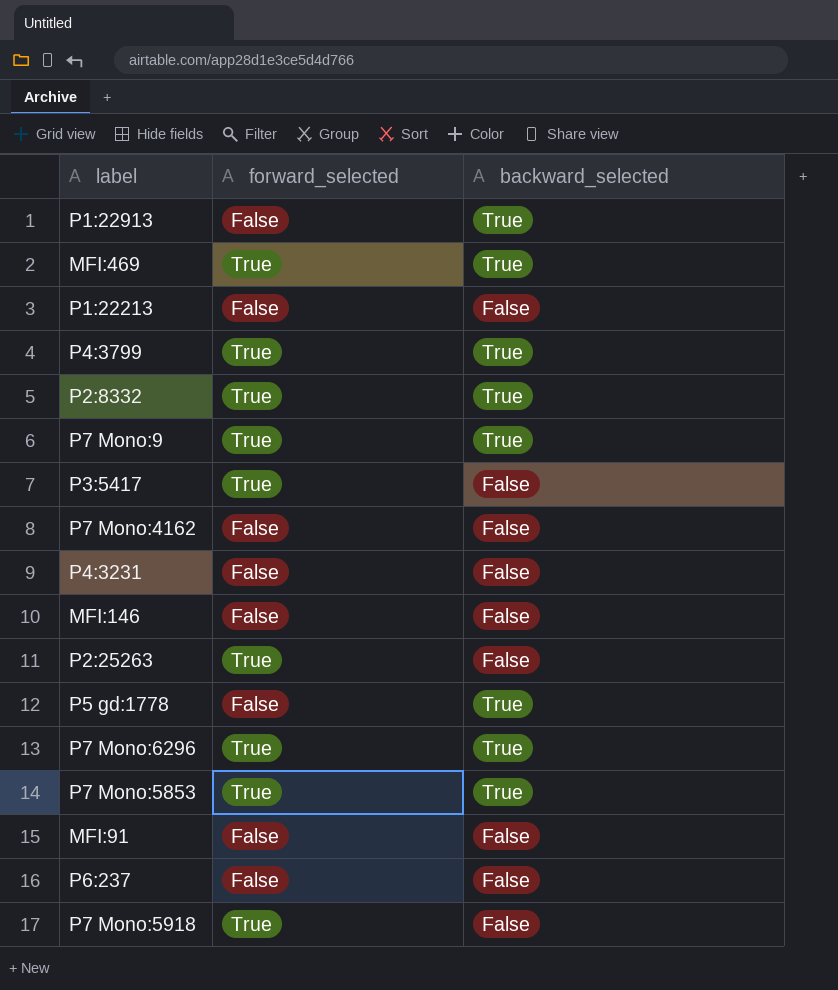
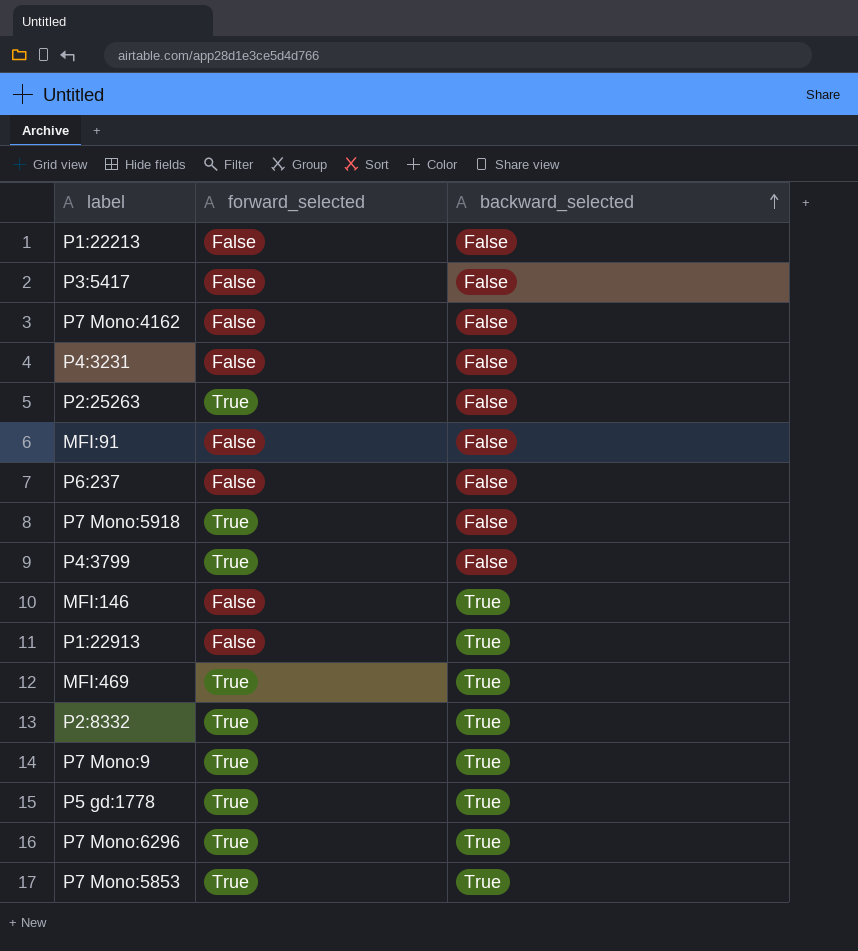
row order: none -> backward_selected ascending
P3:5417 | forward_selected: True -> False
P4:3799 | backward_selected: True -> False
MFI:146 | backward_selected: False -> True
P5 gd:1778 | forward_selected: False -> True

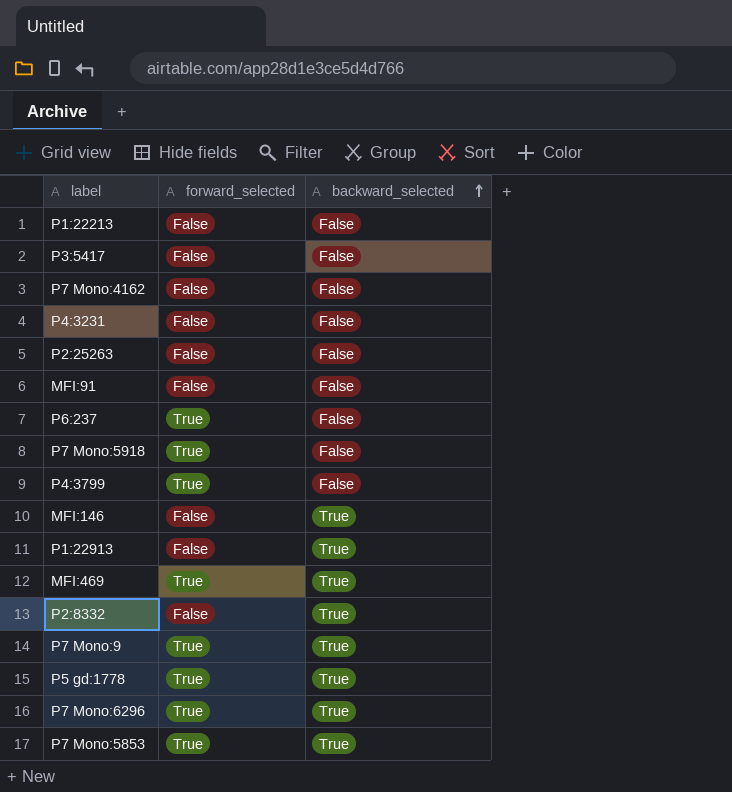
P2:25263 | forward_selected: True -> False
P6:237 | forward_selected: False -> True
P2:8332 | forward_selected: True -> False

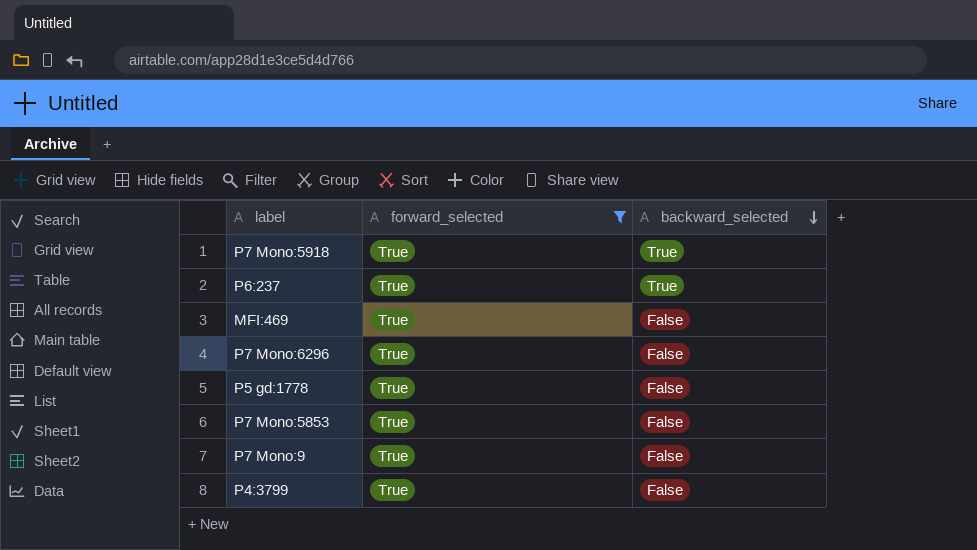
filter: none -> forward_selected = True
row order: backward_selected ascending -> backward_selected descending
P7 Mono:5918 | backward_selected: False -> True
P6:237 | backward_selected: False -> True
MFI:469 | backward_selected: True -> False
P7 Mono:6296 | backward_selected: True -> False
P5 gd:1778 | backward_selected: True -> False
P7 Mono:5853 | backward_selected: True -> False
P7 Mono:9 | backward_selected: True -> False

